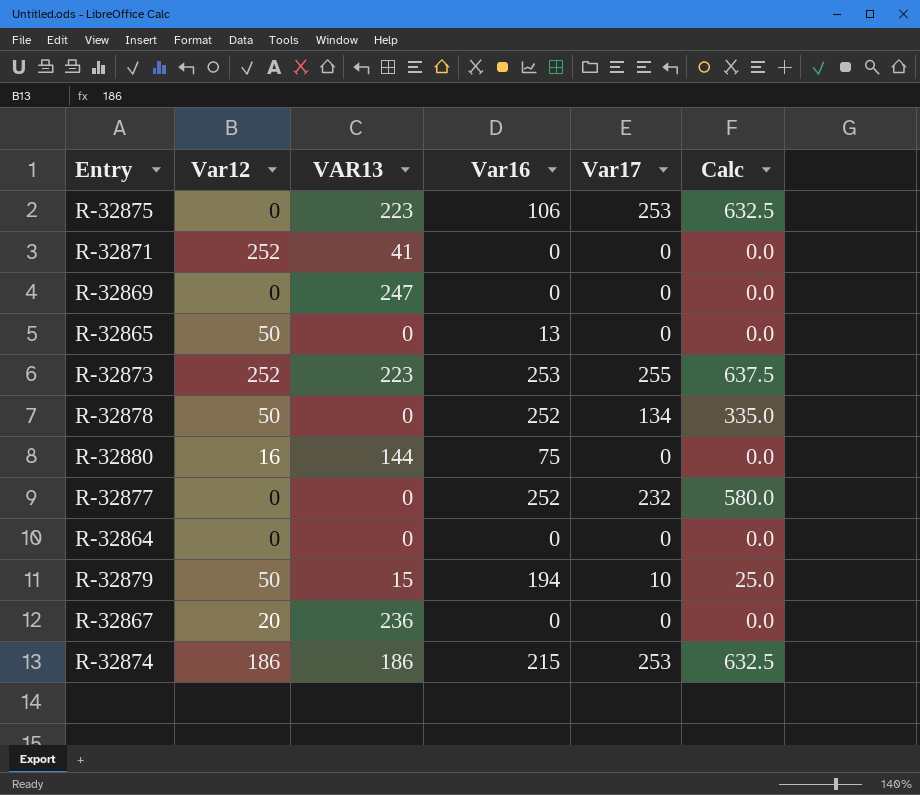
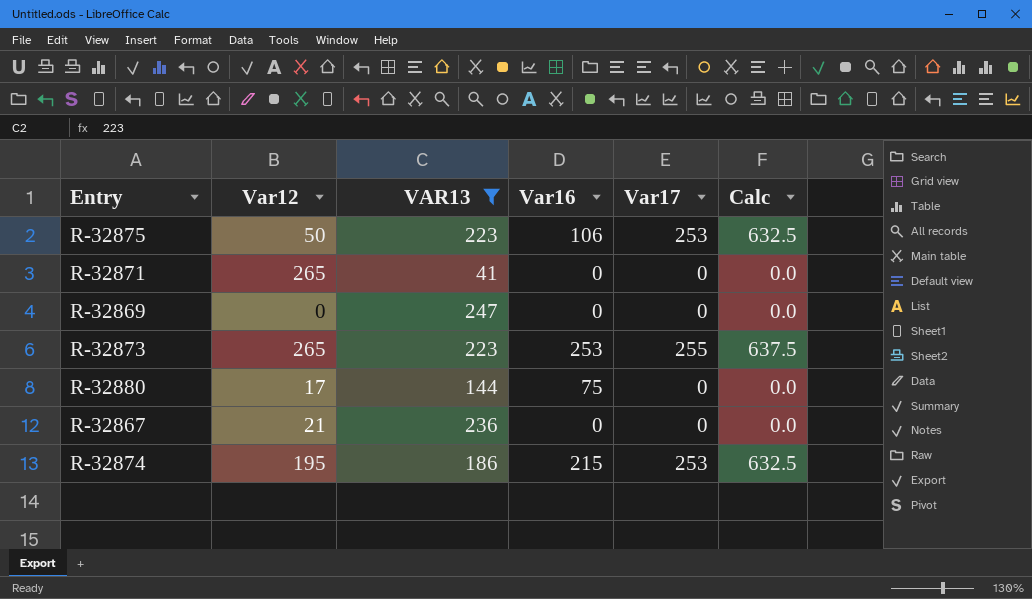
filter: none -> VAR13 >= 41
R-32875 | Var12: 0 -> 50
R-32871 | Var12: 252 -> 265
R-32873 | Var12: 252 -> 265
R-32880 | Var12: 16 -> 17
R-32867 | Var12: 20 -> 21
R-32874 | Var12: 186 -> 195

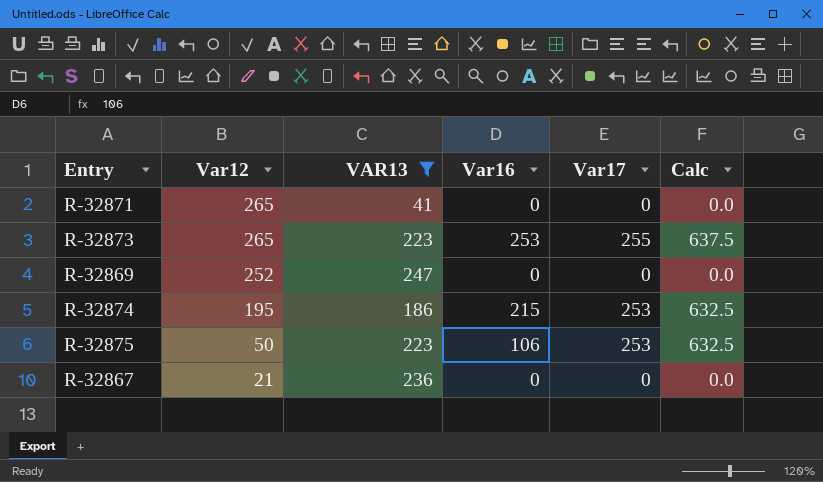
row order: none -> Var12 descending
row R-32880: 17 | 144 | 75 | 0 | 0.0 -> none
R-32869 | Var12: 0 -> 252

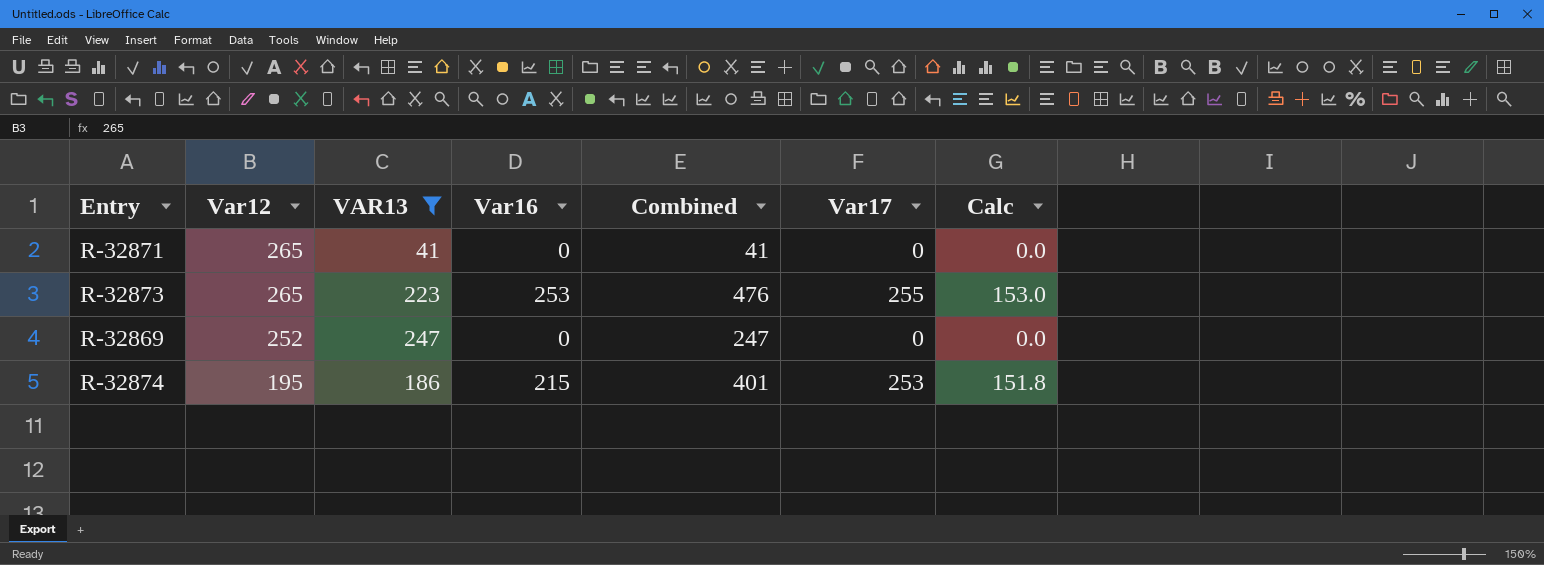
column Combined | formula: none -> [VAR13] + [Var16]
column Calc | formula: [Var17] * 2.5 -> [Var17] * 0.6
row R-32875: 50 | 223 | 106 | 253 | 632.5 -> none
row R-32867: 21 | 236 | 0 | 0 | 0.0 -> none

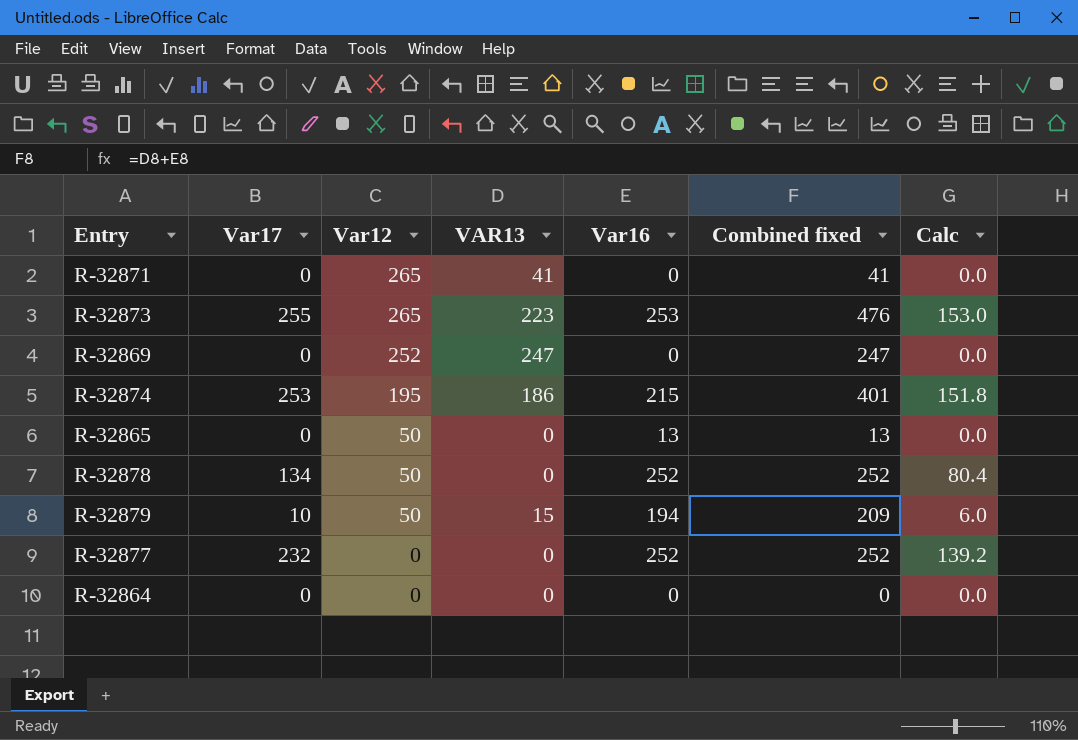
filter: VAR13 >= 41 -> none
column Var17 | position: 6 -> 2
column name: Combined -> Combined fixed

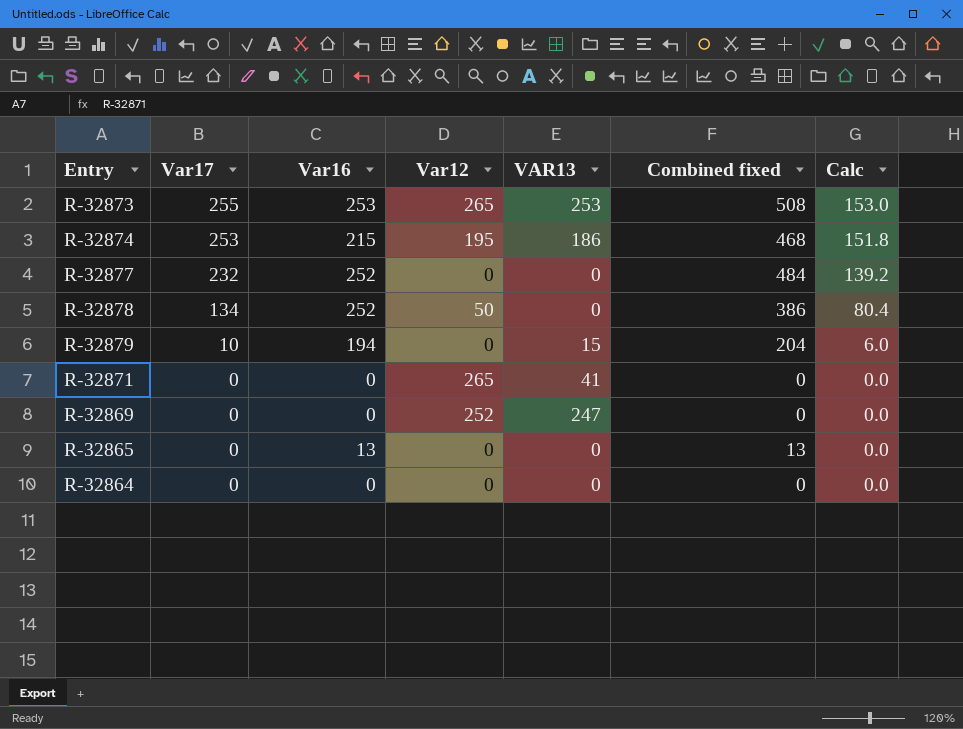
row order: Var12 descending -> Var17 descending
column Var16 | position: 5 -> 3
column Combined fixed | formula: [VAR13] + [Var16] -> [Var17] + [Var16]
R-32873 | VAR13: 223 -> 253
R-32879 | Var12: 50 -> 0
R-32865 | Var12: 50 -> 0

